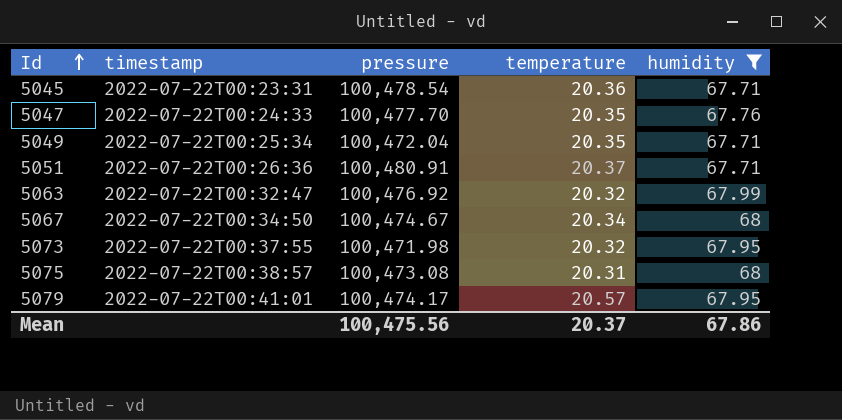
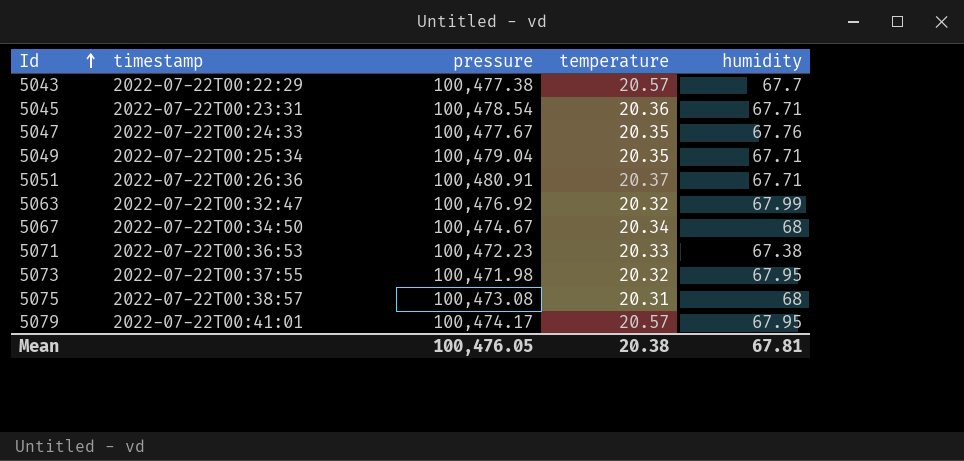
filter: humidity >= 67.71 -> none
5047 | pressure: 100,477.70 -> 100,477.67
5049 | pressure: 100,472.04 -> 100,479.04
Mean | pressure: 100,475.56 -> 100,476.05
Mean | temperature: 20.37 -> 20.38
Mean | humidity: 67.86 -> 67.81

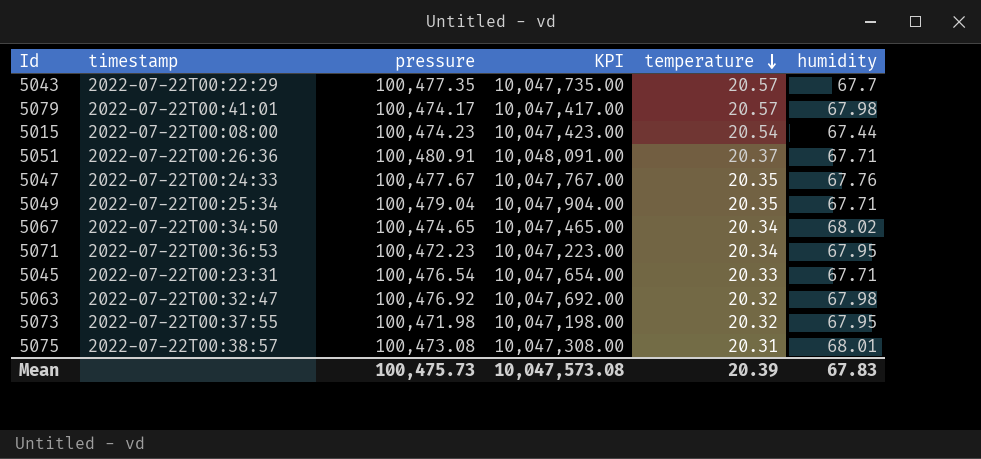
row order: Id ascending -> temperature descending
column KPI | formula: none -> [pressure] * 100
5043 | pressure: 100,477.38 -> 100,477.35
5079 | humidity: 67.95 -> 67.98
row 5015: none -> 2022-07-22T00:08:00 | 100,474.23 | 10,047,423.00 | 20.54 | 67.44
5067 | pressure: 100,474.67 -> 100,474.65
5067 | humidity: 68 -> 68.02
5071 | temperature: 20.33 -> 20.34
5071 | humidity: 67.38 -> 67.95
5045 | pressure: 100,478.54 -> 100,476.54
5045 | temperature: 20.36 -> 20.33
5063 | humidity: 67.99 -> 67.98
5075 | humidity: 68 -> 68.01
Mean | pressure: 100,476.05 -> 100,475.73
Mean | temperature: 20.38 -> 20.39
Mean | humidity: 67.81 -> 67.83

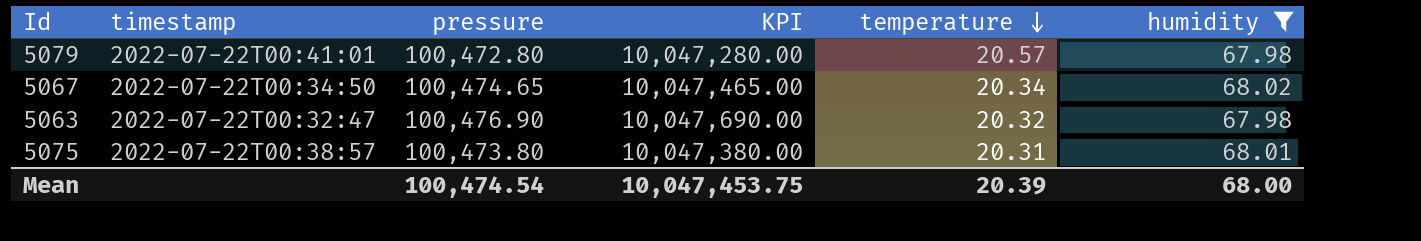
filter: none -> humidity >= 67.98
5079 | pressure: 100,474.17 -> 100,472.80
5079 | KPI: 10,047,417.00 -> 10,047,280.00
5063 | pressure: 100,476.92 -> 100,476.90
5063 | KPI: 10,047,692.00 -> 10,047,690.00
5075 | pressure: 100,473.08 -> 100,473.80
5075 | KPI: 10,047,308.00 -> 10,047,380.00
Mean | pressure: 100,475.73 -> 100,474.54
Mean | KPI: 10,047,573.08 -> 10,047,453.75
Mean | humidity: 67.83 -> 68.00

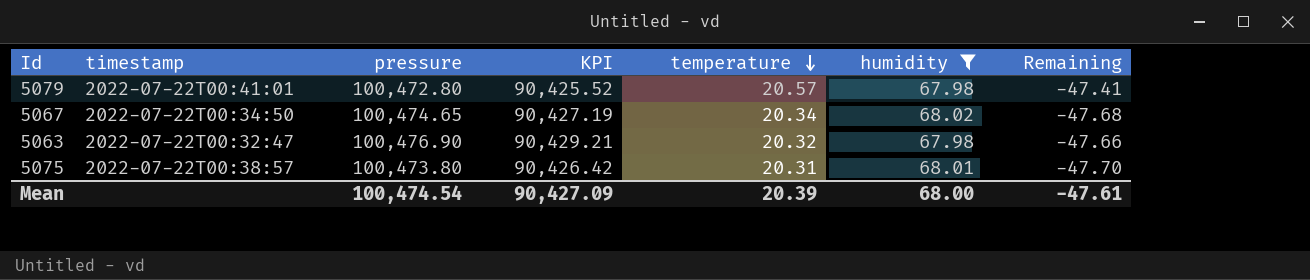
column KPI | formula: [pressure] * 100 -> [pressure] * 0.9
column Remaining | formula: none -> [temperature] - [humidity]
Mean | KPI: 10,047,453.75 -> 90,427.09

